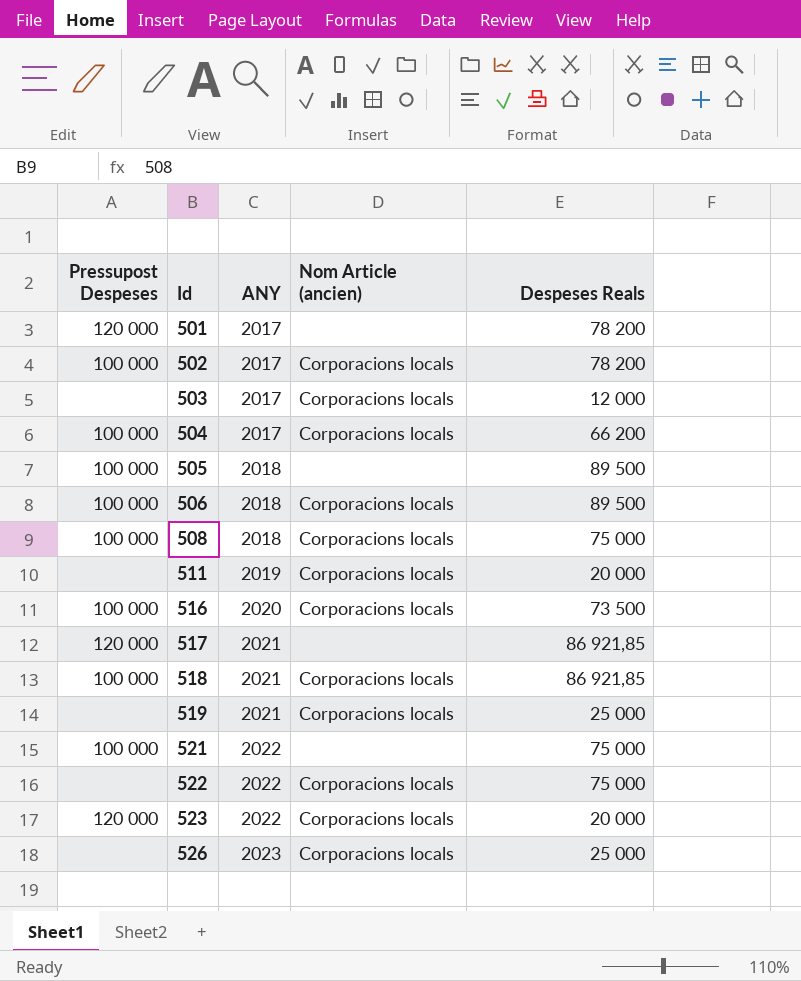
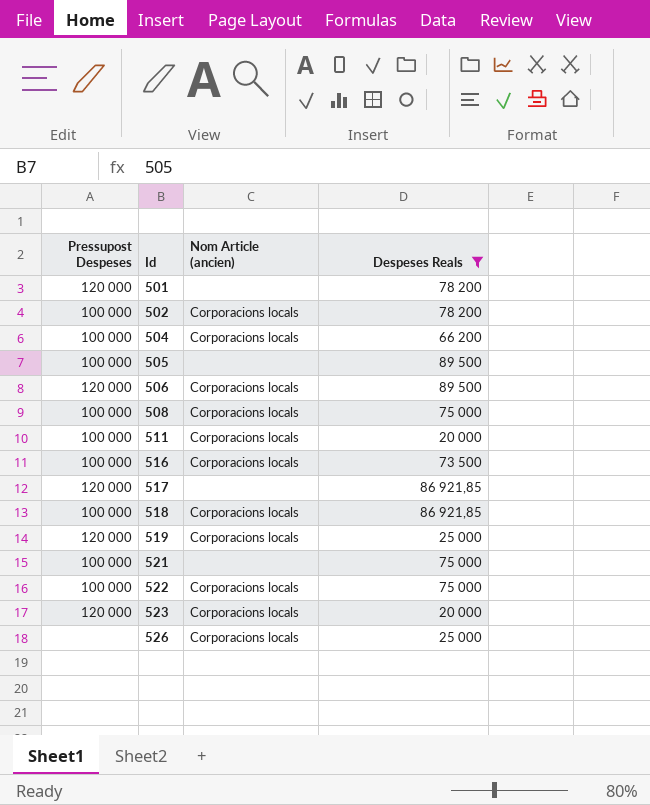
filter: none -> Despeses Reals != 12 000
column ANY | position: 3 -> none
506 | Pressupost Despeses: 100 000 -> 120 000
511 | Pressupost Despeses: none -> 100 000
519 | Pressupost Despeses: none -> 120 000
522 | Pressupost Despeses: none -> 100 000

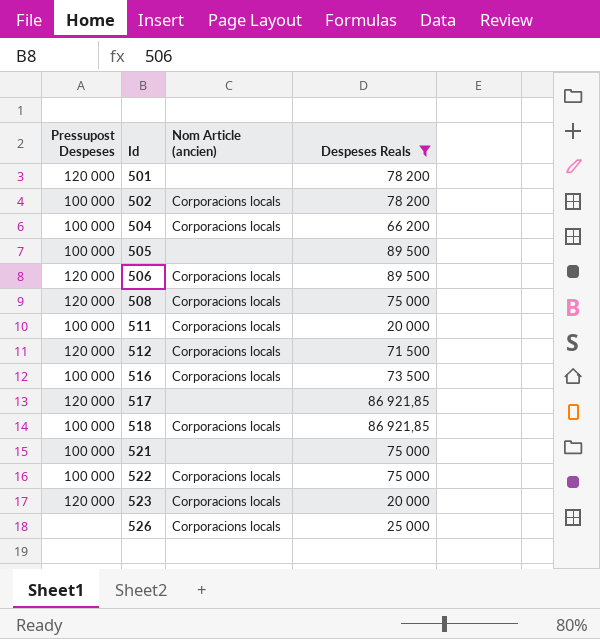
row 519: 120 000 | Corporacions locals | 25 000 -> none
508 | Pressupost Despeses: 100 000 -> 120 000
row 512: none -> 120 000 | Corporacions locals | 71 500

